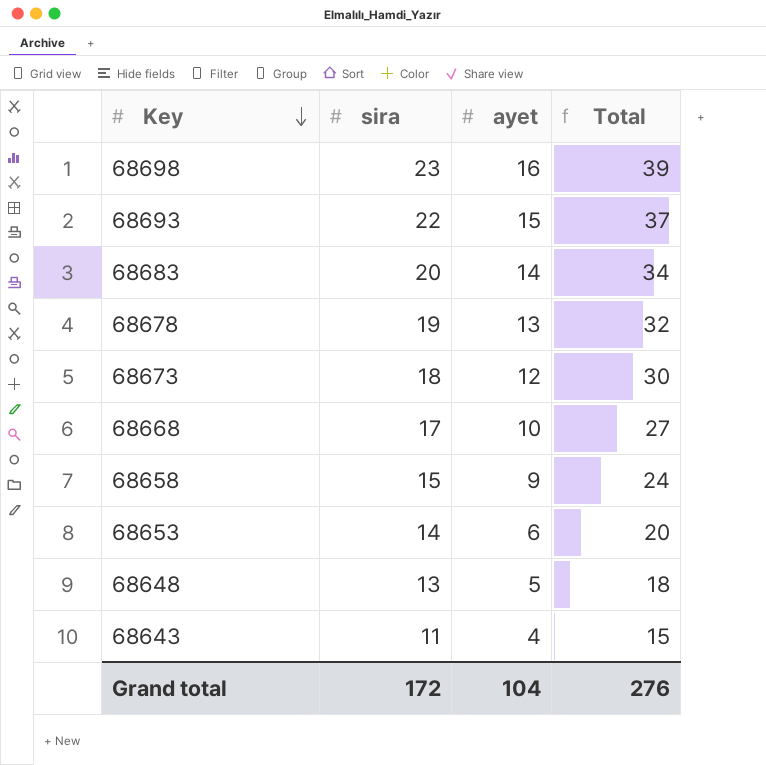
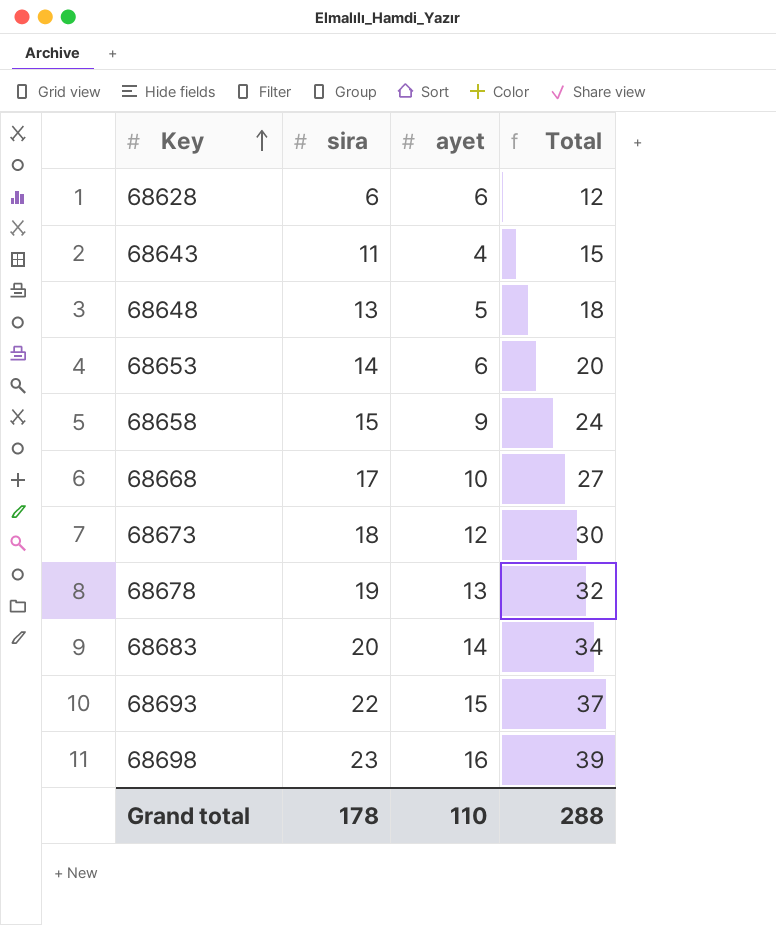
row order: Key descending -> Key ascending
row 68628: none -> 6 | 6 | 12
Grand total | sira: 172 -> 178
Grand total | ayet: 104 -> 110
Grand total | Total: 276 -> 288

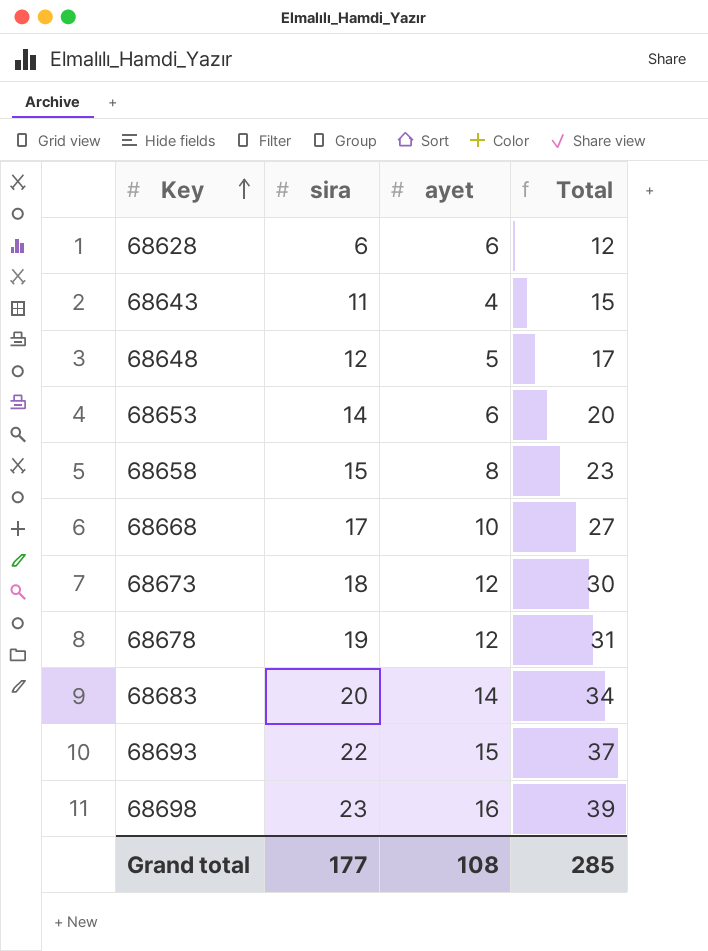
68648 | sira: 13 -> 12
68648 | Total: 18 -> 17
68658 | ayet: 9 -> 8
68658 | Total: 24 -> 23
68678 | ayet: 13 -> 12
68678 | Total: 32 -> 31
Grand total | sira: 178 -> 177
Grand total | ayet: 110 -> 108
Grand total | Total: 288 -> 285

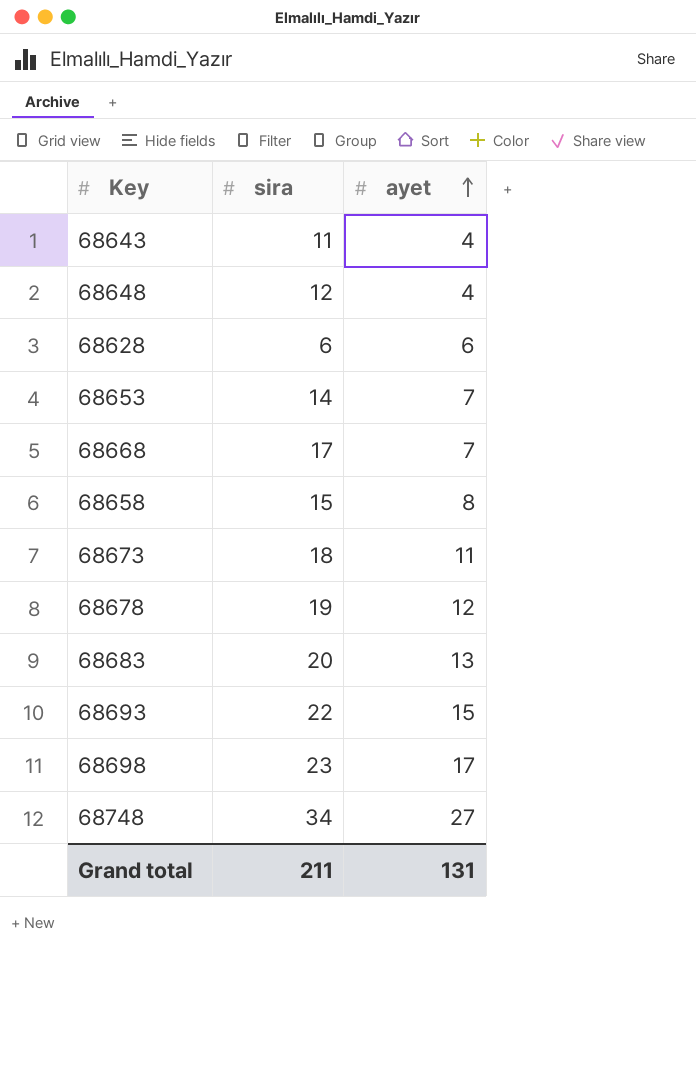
row order: Key ascending -> ayet ascending
column Total | formula: [sira] + [ayet] -> none
68648 | ayet: 5 -> 4
68653 | ayet: 6 -> 7
68668 | ayet: 10 -> 7
68673 | ayet: 12 -> 11
68683 | ayet: 14 -> 13
68698 | ayet: 16 -> 17
row 68748: none -> 34 | 27
Grand total | sira: 177 -> 211
Grand total | ayet: 108 -> 131

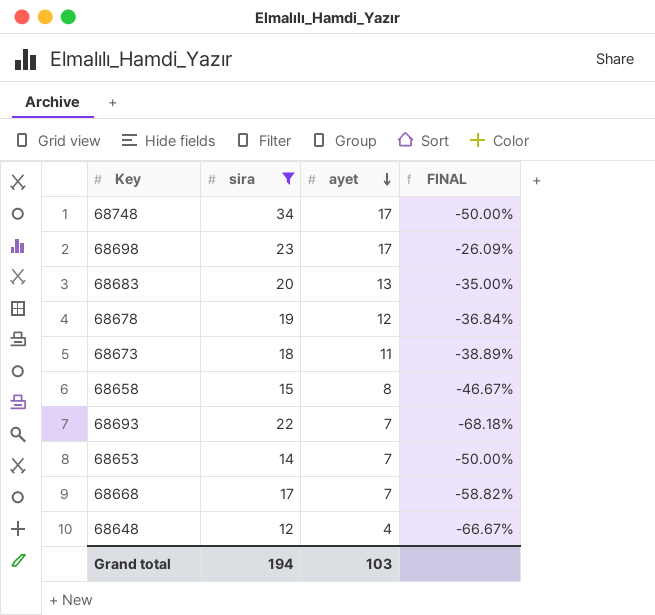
filter: none -> sira >= 12
row order: ayet ascending -> ayet descending
column FINAL | formula: none -> ([ayet] - [sira]) / [sira]
68748 | ayet: 27 -> 17
68693 | ayet: 15 -> 7
Grand total | sira: 211 -> 194
Grand total | ayet: 131 -> 103

